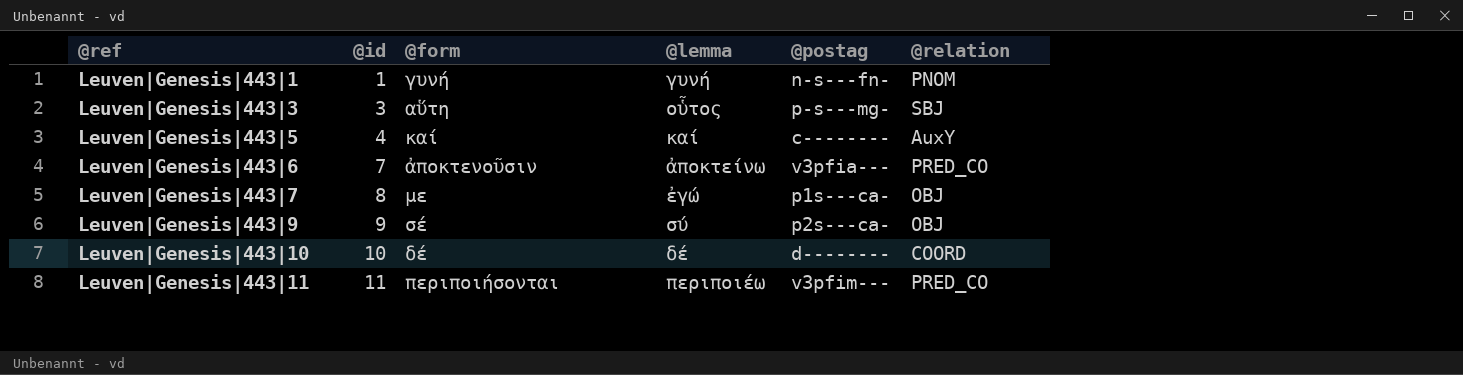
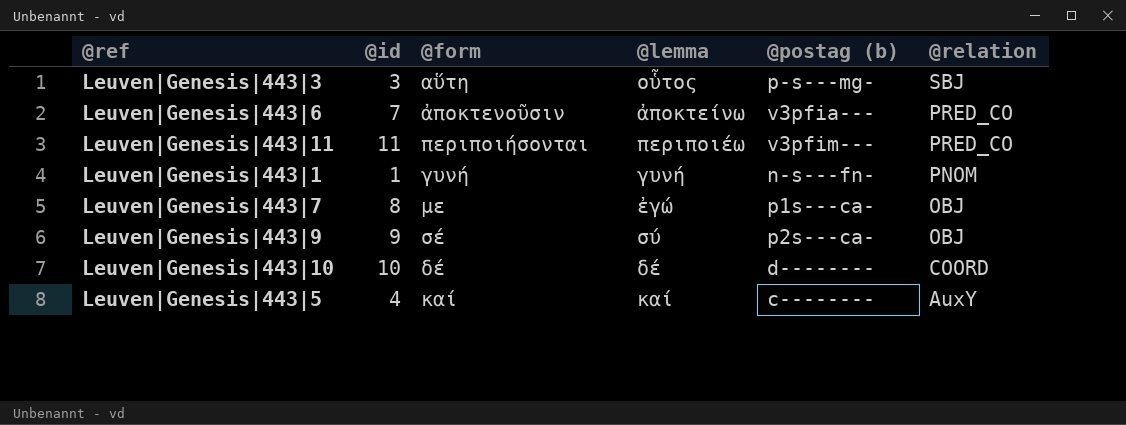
row order: @ref ascending -> @relation descending
column name: @postag -> @postag (b)

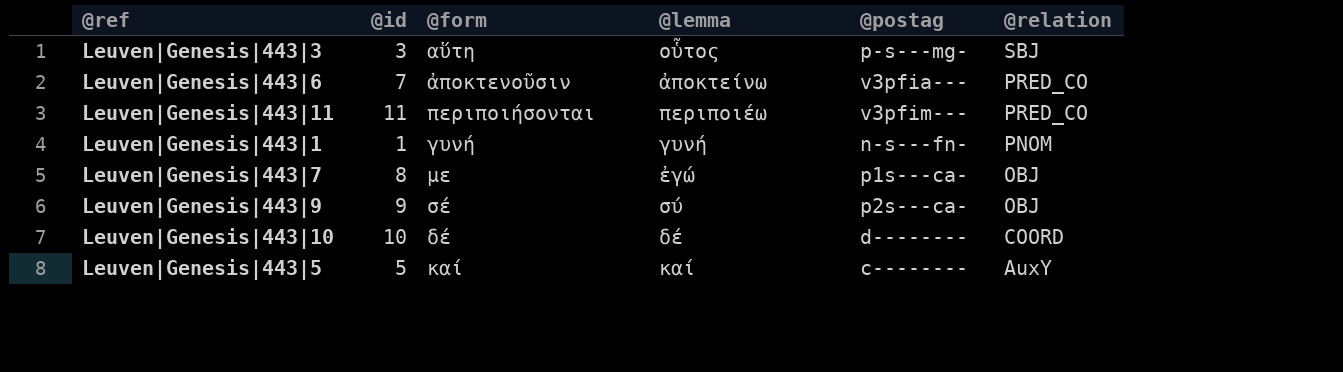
column name: @postag (b) -> @postag
Leuven|Genesis|443|5 | @id: 4 -> 5

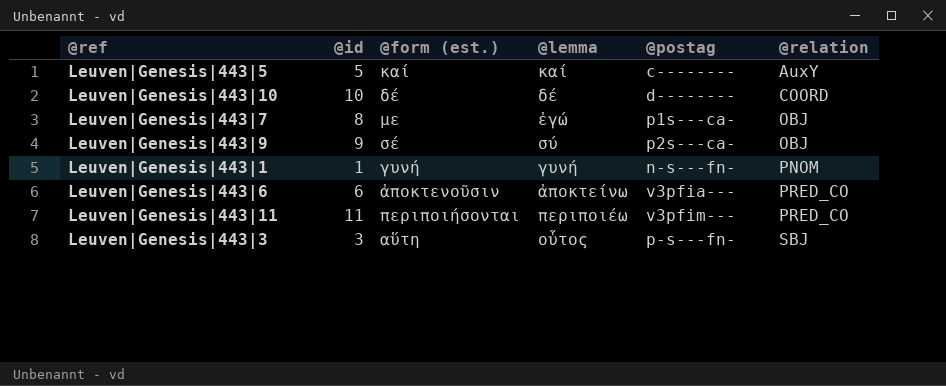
row order: @relation descending -> @relation ascending
column name: @form -> @form (est.)
Leuven|Genesis|443|6 | @id: 7 -> 6
Leuven|Genesis|443|3 | @postag: p-s---mg- -> p-s---fn-

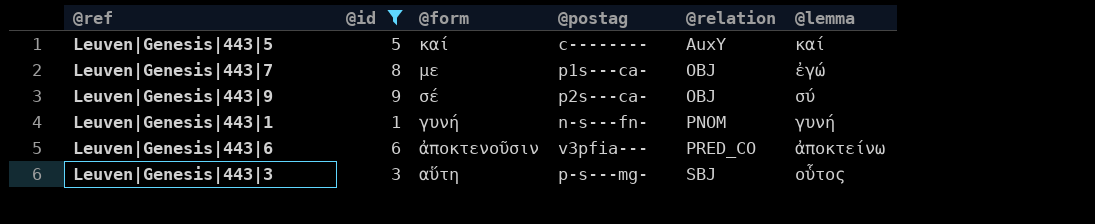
filter: none -> @id <= 9
column name: @form (est.) -> @form
column @lemma | position: 4 -> 6
Leuven|Genesis|443|3 | @postag: p-s---fn- -> p-s---mg-

